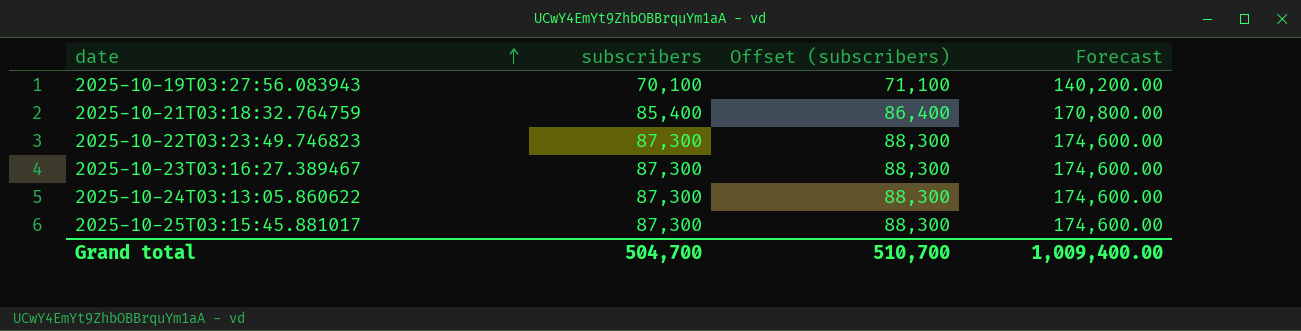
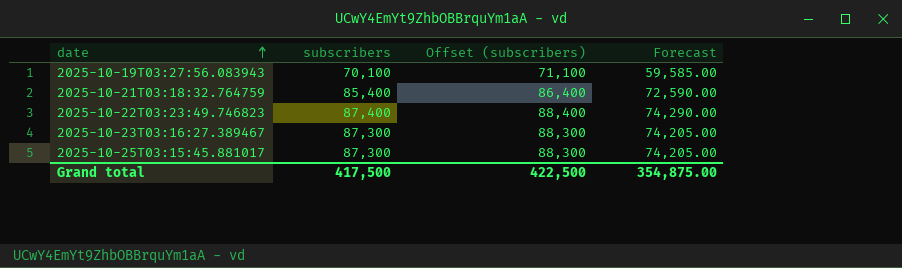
column Forecast | formula: [subscribers] * 2 -> [subscribers] * 0.85
row 2025-10-24T03:13:05.860622: 87,300 | 88,300 | 174,600.00 -> none
2025-10-22T03:23:49.746823 | subscribers: 87,300 -> 87,400
2025-10-22T03:23:49.746823 | Offset (subscribers): 88,300 -> 88,400
Grand total | subscribers: 504,700 -> 417,500
Grand total | Offset (subscribers): 510,700 -> 422,500
Grand total | Forecast: 1,009,400.00 -> 354,875.00

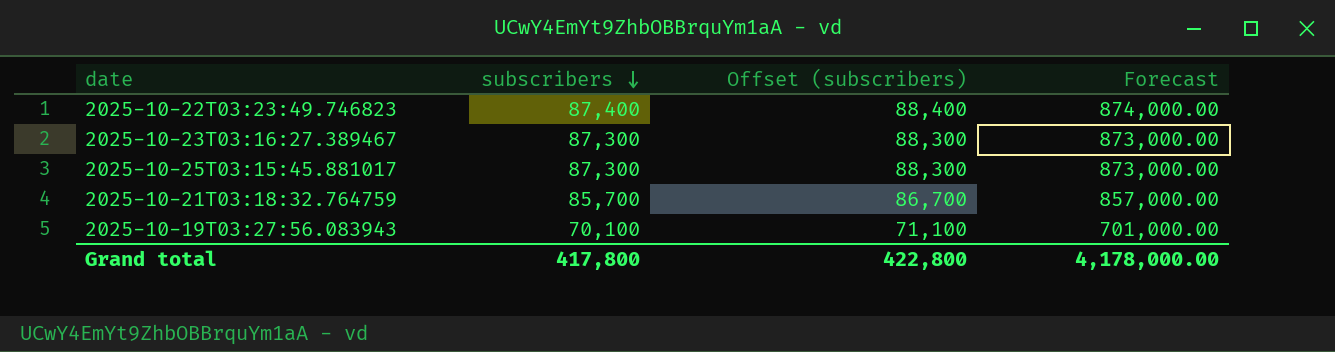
row order: date ascending -> subscribers descending
column Forecast | formula: [subscribers] * 0.85 -> [subscribers] * 10
2025-10-21T03:18:32.764759 | subscribers: 85,400 -> 85,700
2025-10-21T03:18:32.764759 | Offset (subscribers): 86,400 -> 86,700
Grand total | subscribers: 417,500 -> 417,800
Grand total | Offset (subscribers): 422,500 -> 422,800
Grand total | Forecast: 354,875.00 -> 4,178,000.00

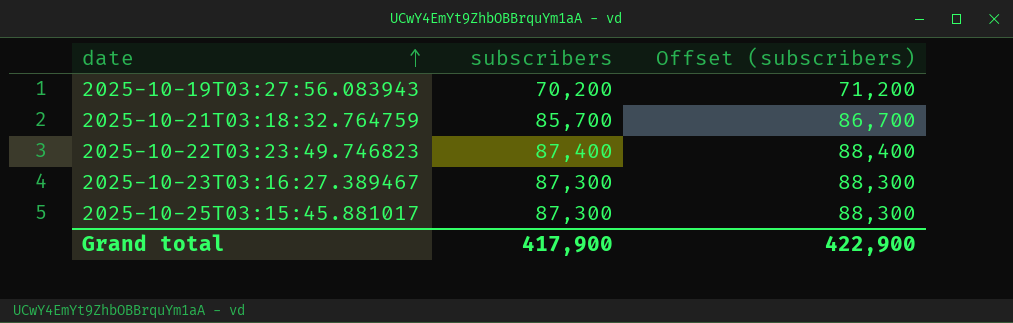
row order: subscribers descending -> date ascending
column Forecast | formula: [subscribers] * 10 -> none
2025-10-19T03:27:56.083943 | subscribers: 70,100 -> 70,200
2025-10-19T03:27:56.083943 | Offset (subscribers): 71,100 -> 71,200
Grand total | subscribers: 417,800 -> 417,900
Grand total | Offset (subscribers): 422,800 -> 422,900

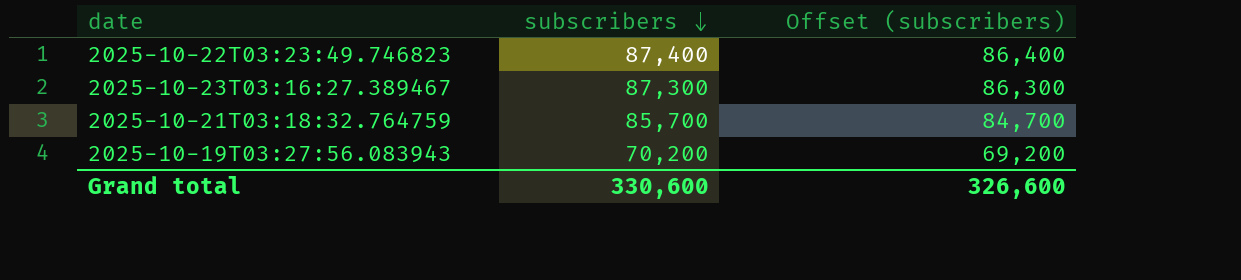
row order: date ascending -> subscribers descending
column Offset (subscribers) | formula: [subscribers] + 1000 -> [subscribers] - 1000
row 2025-10-25T03:15:45.881017: 87,300 | 88,300 -> none
Grand total | subscribers: 417,900 -> 330,600
Grand total | Offset (subscribers): 422,900 -> 326,600

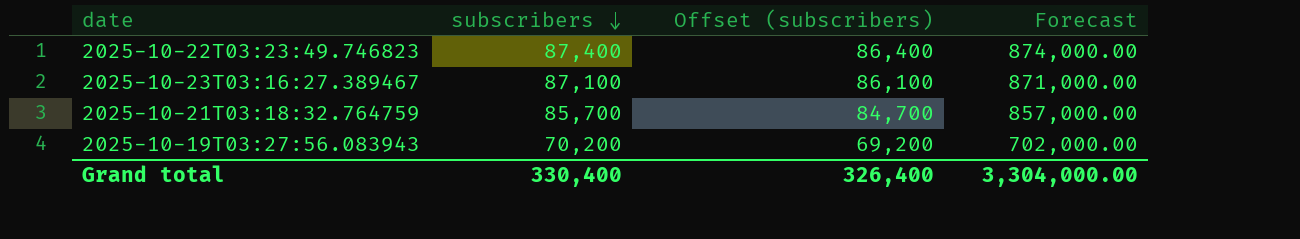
column Forecast | formula: none -> [subscribers] * 10
2025-10-23T03:16:27.389467 | subscribers: 87,300 -> 87,100
2025-10-23T03:16:27.389467 | Offset (subscribers): 86,300 -> 86,100
Grand total | subscribers: 330,600 -> 330,400
Grand total | Offset (subscribers): 326,600 -> 326,400

